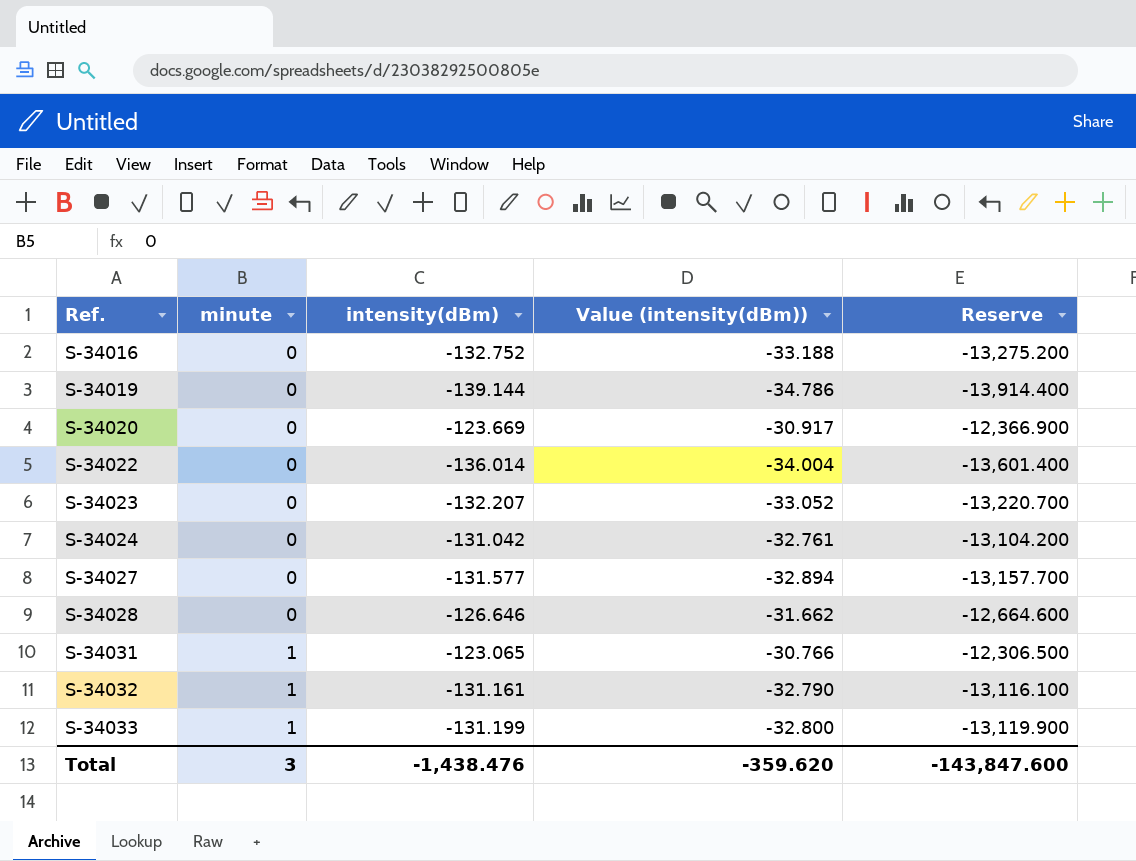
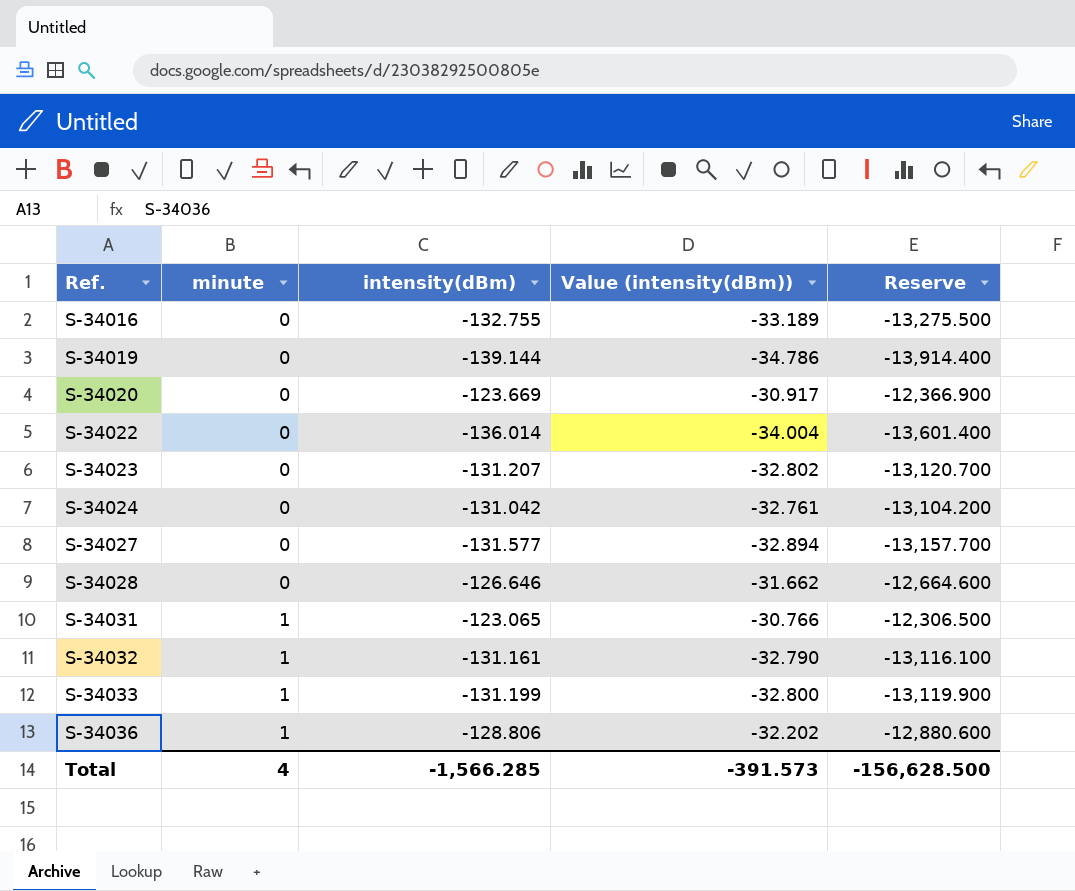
S-34016 | intensity(dBm): -132.752 -> -132.755
S-34016 | Value (intensity(dBm)): -33.188 -> -33.189
S-34016 | Reserve: -13,275.200 -> -13,275.500
S-34023 | intensity(dBm): -132.207 -> -131.207
S-34023 | Value (intensity(dBm)): -33.052 -> -32.802
S-34023 | Reserve: -13,220.700 -> -13,120.700
row S-34036: none -> 1 | -128.806 | -32.202 | -12,880.600
Total | minute: 3 -> 4
Total | intensity(dBm): -1,438.476 -> -1,566.285
Total | Value (intensity(dBm)): -359.620 -> -391.573
Total | Reserve: -143,847.600 -> -156,628.500

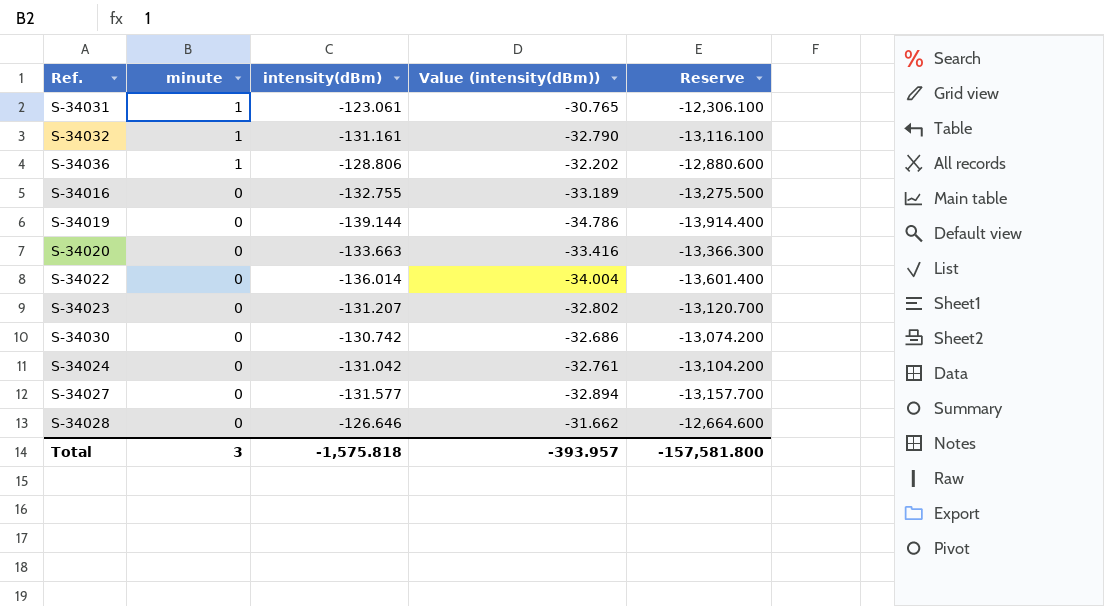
row order: Ref. ascending -> minute descending
row S-34033: 1 | -131.199 | -32.800 | -13,119.900 -> none
S-34031 | intensity(dBm): -123.065 -> -123.061
S-34031 | Value (intensity(dBm)): -30.766 -> -30.765
S-34031 | Reserve: -12,306.500 -> -12,306.100
S-34020 | intensity(dBm): -123.669 -> -133.663
S-34020 | Value (intensity(dBm)): -30.917 -> -33.416
S-34020 | Reserve: -12,366.900 -> -13,366.300
row S-34030: none -> 0 | -130.742 | -32.686 | -13,074.200
Total | minute: 4 -> 3
Total | intensity(dBm): -1,566.285 -> -1,575.818
Total | Value (intensity(dBm)): -391.573 -> -393.957
Total | Reserve: -156,628.500 -> -157,581.800

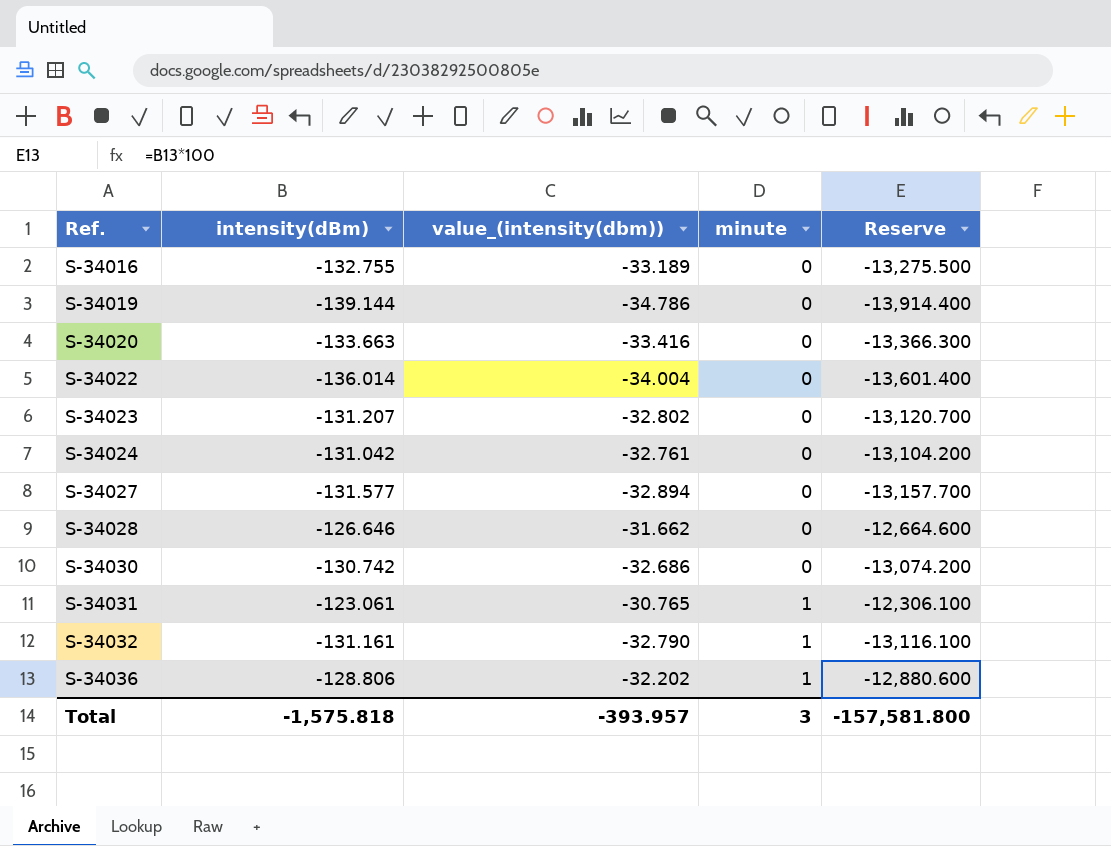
row order: minute descending -> Ref. ascending
column name: Value (intensity(dBm)) -> value_(intensity(dbm))
column minute | position: 2 -> 4

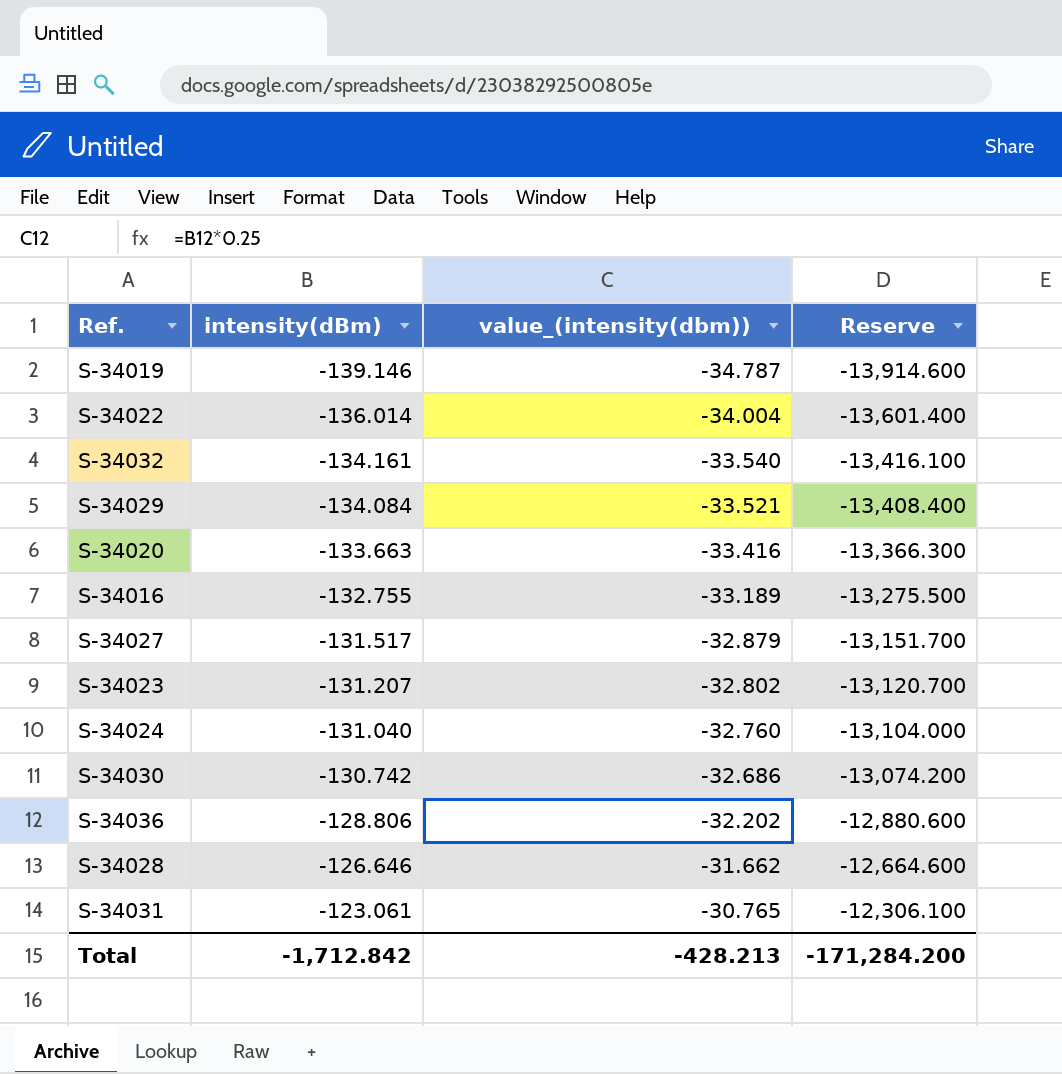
row order: Ref. ascending -> intensity(dBm) ascending
column minute | position: 4 -> none
S-34019 | intensity(dBm): -139.144 -> -139.146
S-34019 | value_(intensity(dbm)): -34.786 -> -34.787
S-34019 | Reserve: -13,914.400 -> -13,914.600
S-34032 | intensity(dBm): -131.161 -> -134.161
S-34032 | value_(intensity(dbm)): -32.790 -> -33.540
S-34032 | Reserve: -13,116.100 -> -13,416.100
row S-34029: none -> -134.084 | -33.521 | -13,408.400
S-34027 | intensity(dBm): -131.577 -> -131.517
S-34027 | value_(intensity(dbm)): -32.894 -> -32.879
S-34027 | Reserve: -13,157.700 -> -13,151.700
S-34024 | intensity(dBm): -131.042 -> -131.040
S-34024 | value_(intensity(dbm)): -32.761 -> -32.760
S-34024 | Reserve: -13,104.200 -> -13,104.000
Total | intensity(dBm): -1,575.818 -> -1,712.842
Total | value_(intensity(dbm)): -393.957 -> -428.213
Total | Reserve: -157,581.800 -> -171,284.200

